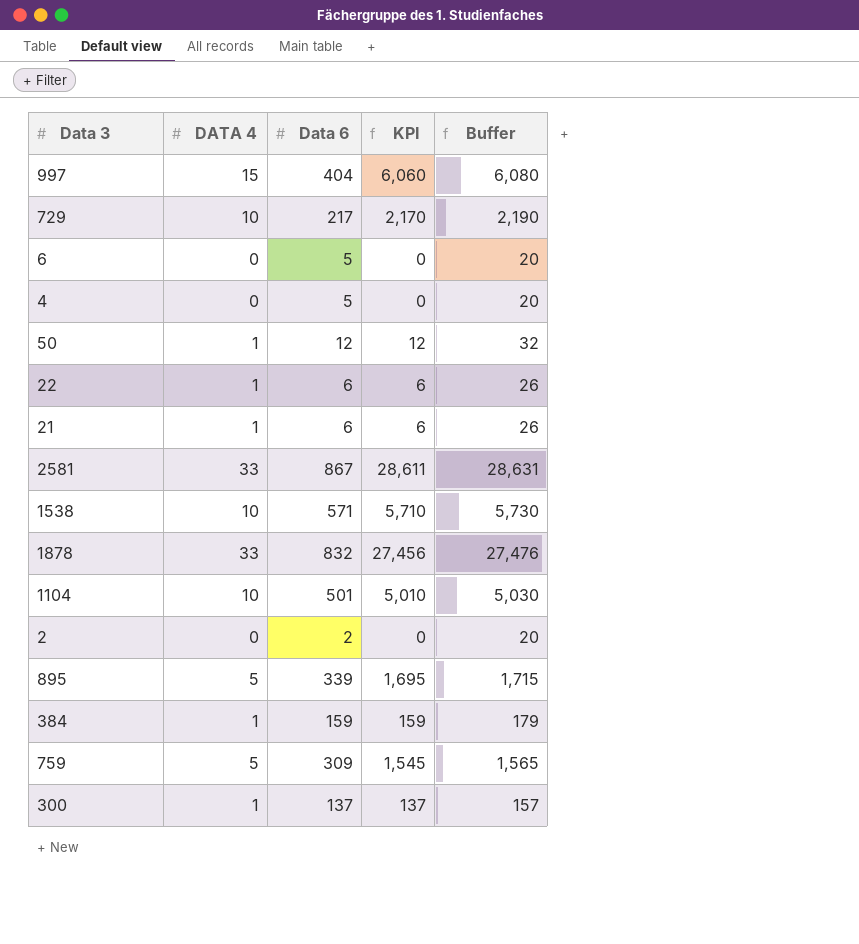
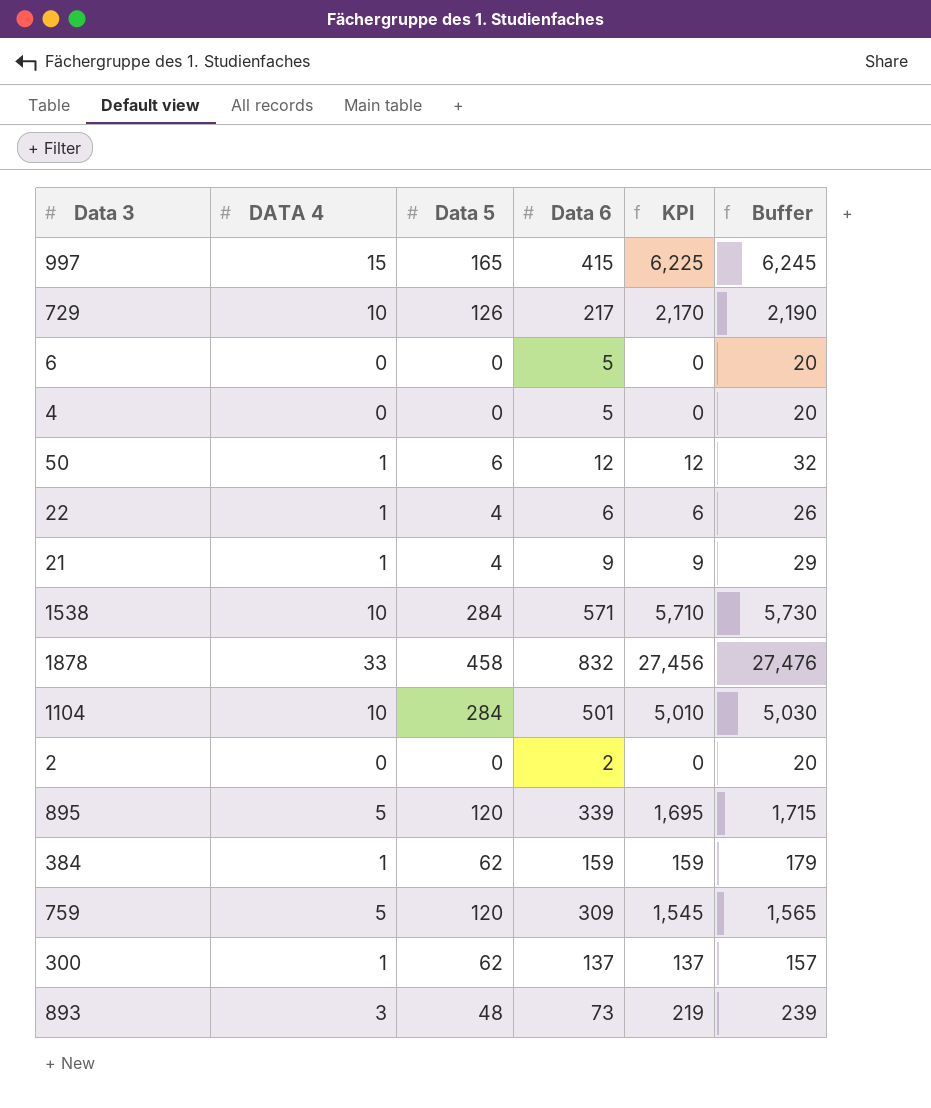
column Data 5 | position: none -> 3
row 2581: 33 | 867 | 28,611 | 28,631 -> none
997 | Data 6: 404 -> 415
997 | KPI: 6,060 -> 6,225
997 | Buffer: 6,080 -> 6,245
21 | Data 6: 6 -> 9
21 | KPI: 6 -> 9
21 | Buffer: 26 -> 29
row 893: none -> 3 | 48 | 73 | 219 | 239

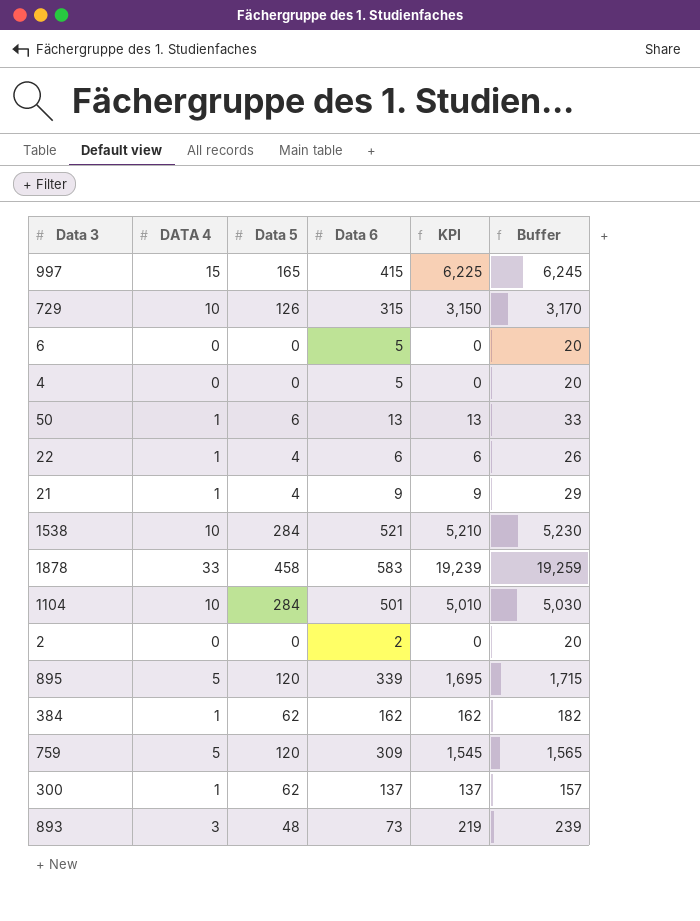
729 | Data 6: 217 -> 315
729 | KPI: 2,170 -> 3,150
729 | Buffer: 2,190 -> 3,170
50 | Data 6: 12 -> 13
50 | KPI: 12 -> 13
50 | Buffer: 32 -> 33
1538 | Data 6: 571 -> 521
1538 | KPI: 5,710 -> 5,210
1538 | Buffer: 5,730 -> 5,230
1878 | Data 6: 832 -> 583
1878 | KPI: 27,456 -> 19,239
1878 | Buffer: 27,476 -> 19,259
384 | Data 6: 159 -> 162
384 | KPI: 159 -> 162
384 | Buffer: 179 -> 182

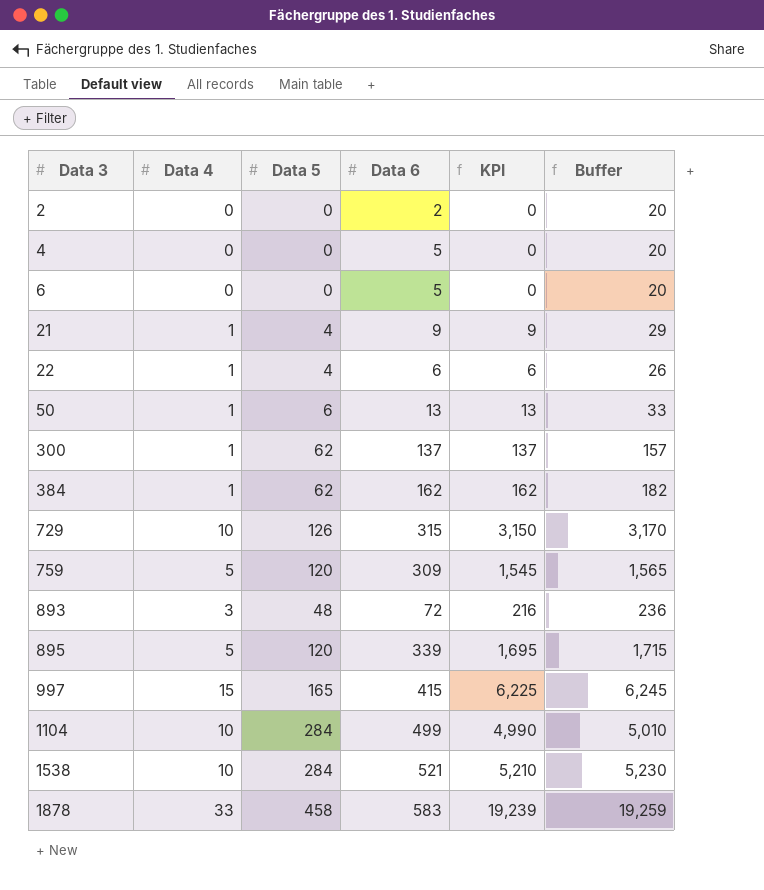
row order: none -> Data 3 ascending
column name: DATA 4 -> Data 4
893 | Data 6: 73 -> 72
893 | KPI: 219 -> 216
893 | Buffer: 239 -> 236
1104 | Data 6: 501 -> 499
1104 | KPI: 5,010 -> 4,990
1104 | Buffer: 5,030 -> 5,010

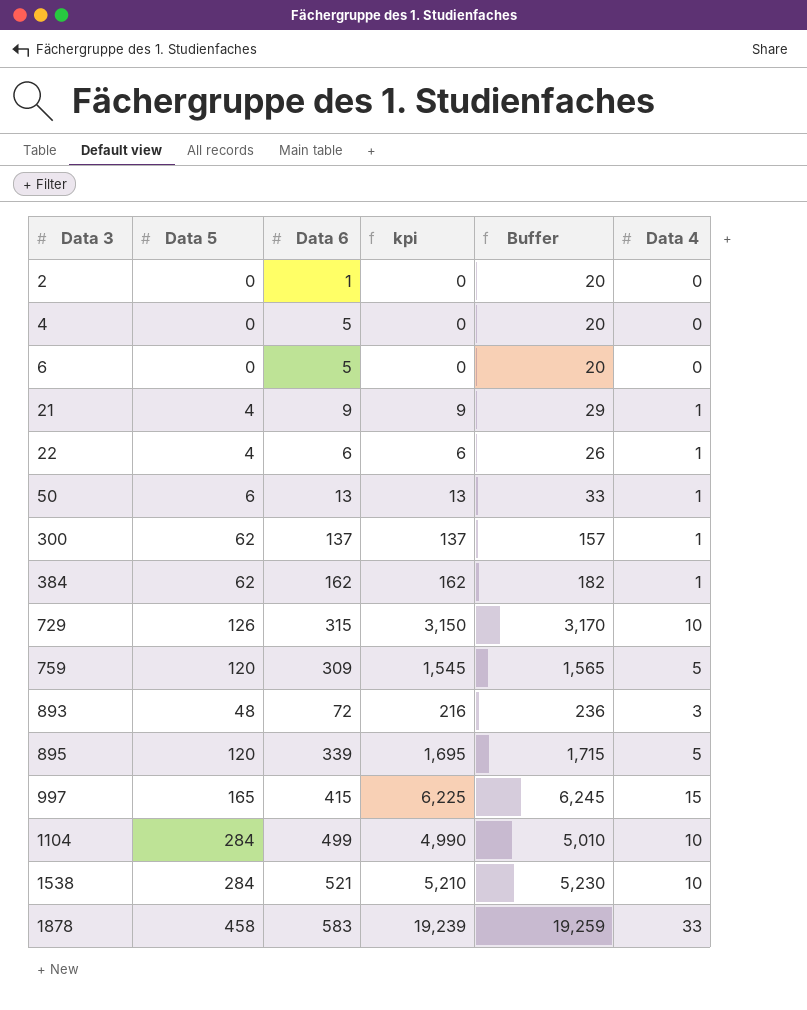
column name: KPI -> kpi
column Data 4 | position: 2 -> 6
2 | Data 6: 2 -> 1

